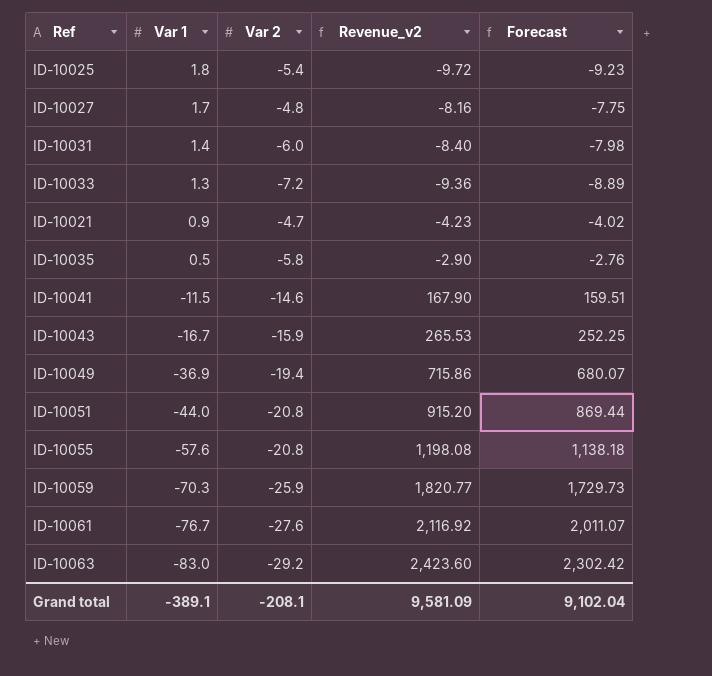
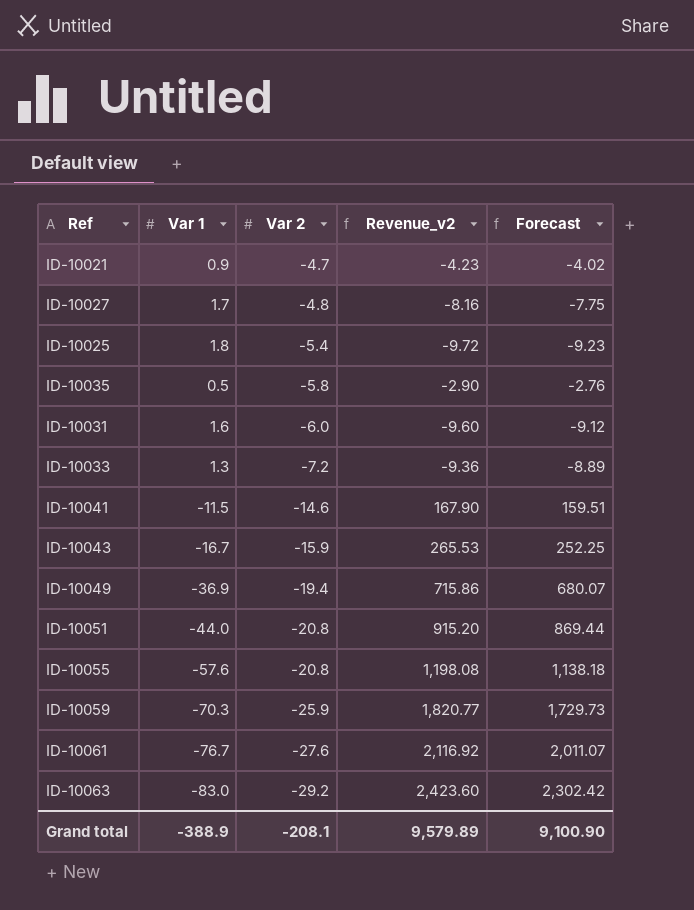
row order: Var 1 descending -> Var 2 descending
ID-10031 | Var 1: 1.4 -> 1.6
ID-10031 | Revenue_v2: -8.40 -> -9.60
ID-10031 | Forecast: -7.98 -> -9.12
Grand total | Var 1: -389.1 -> -388.9
Grand total | Revenue_v2: 9,581.09 -> 9,579.89
Grand total | Forecast: 9,102.04 -> 9,100.90

